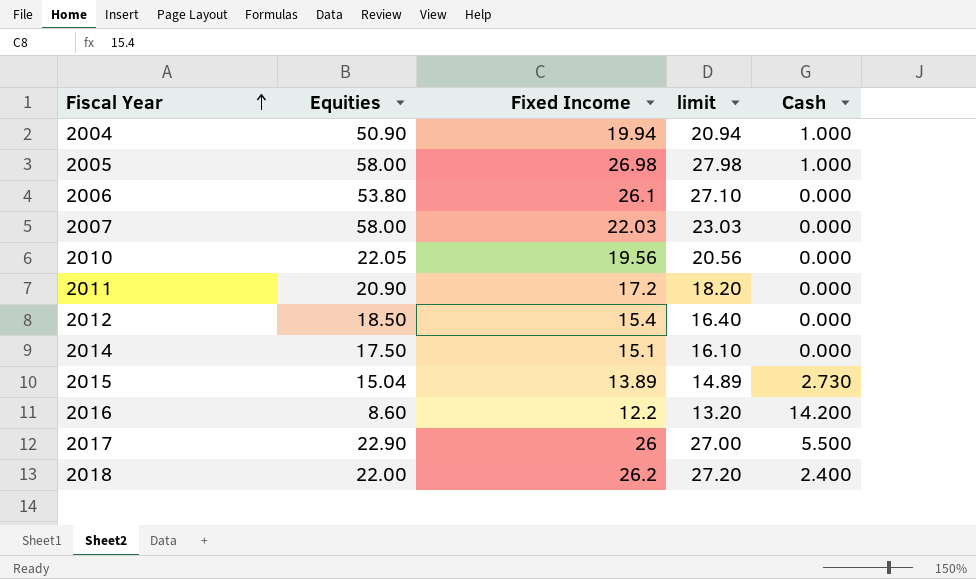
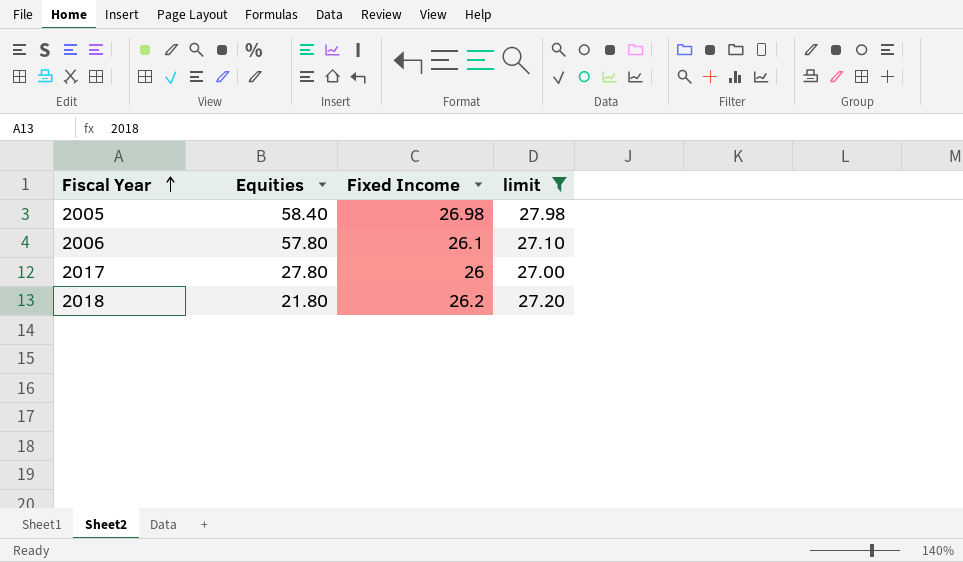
filter: none -> limit >= 27.00
column Cash | position: 5 -> none
2005 | Equities: 58.00 -> 58.40
2006 | Equities: 53.80 -> 57.80
2017 | Equities: 22.90 -> 27.80
2018 | Equities: 22.00 -> 21.80

